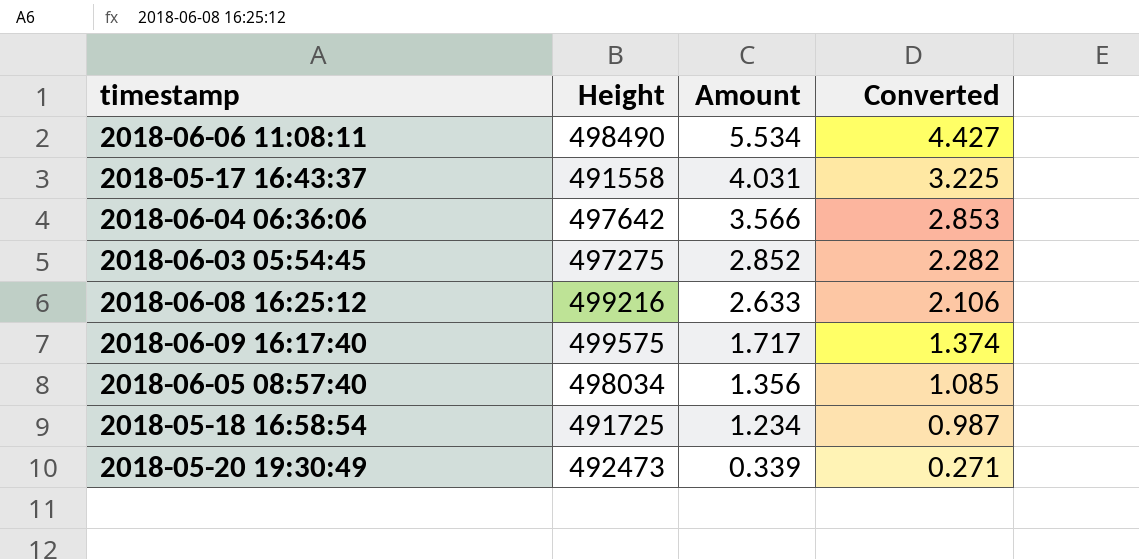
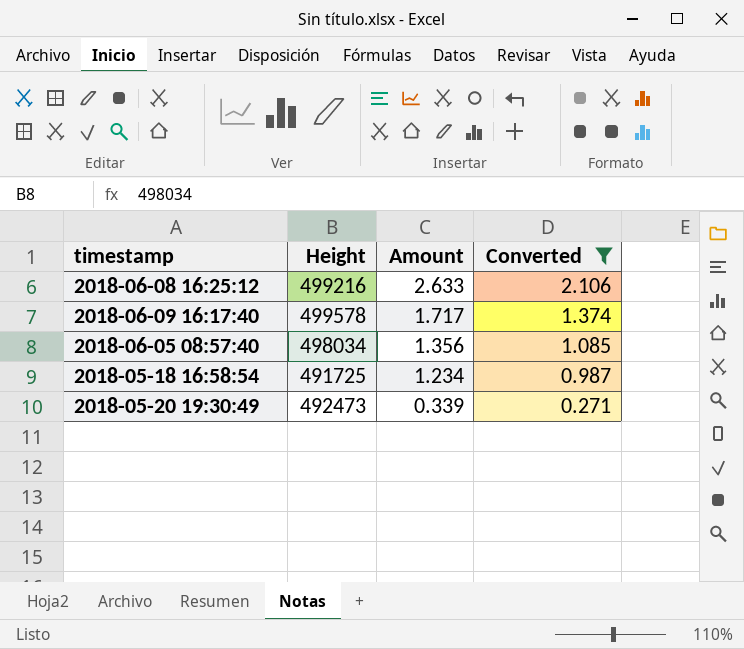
filter: none -> Converted <= 2.106
2018-06-09 16:17:40 | Height: 499575 -> 499578

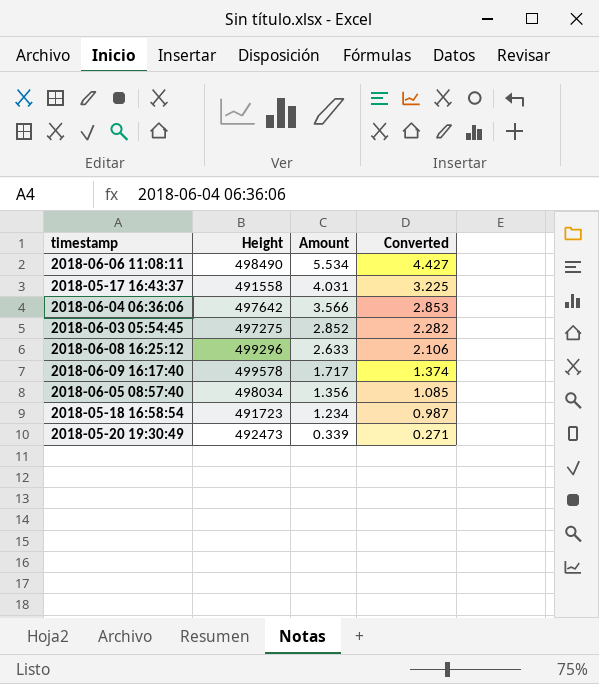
filter: Converted <= 2.106 -> none
2018-06-08 16:25:12 | Height: 499216 -> 499296
2018-05-18 16:58:54 | Height: 491725 -> 491723

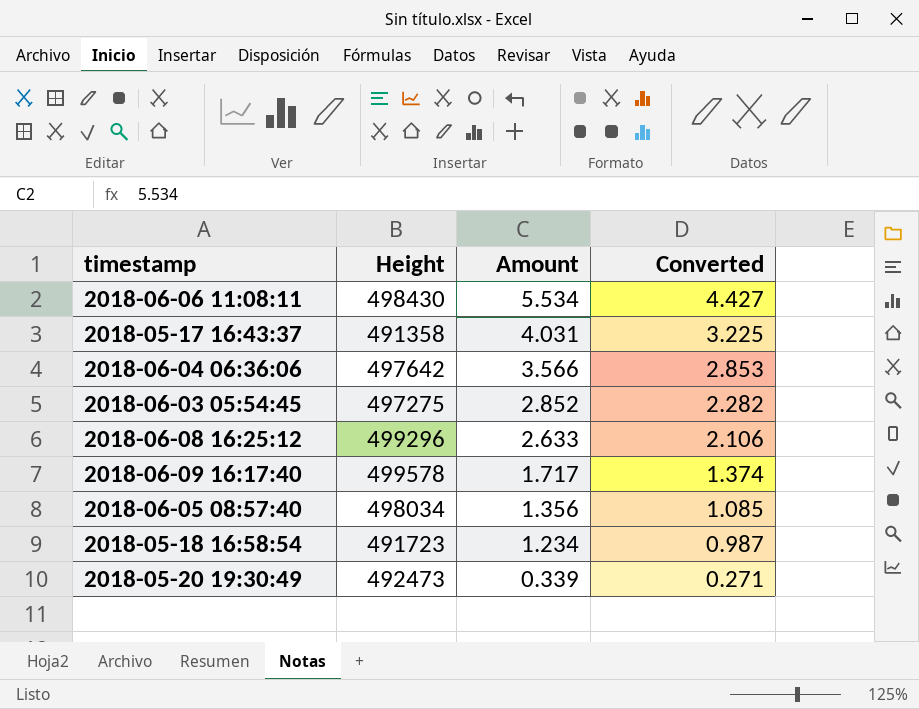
2018-06-06 11:08:11 | Height: 498490 -> 498430
2018-05-17 16:43:37 | Height: 491558 -> 491358

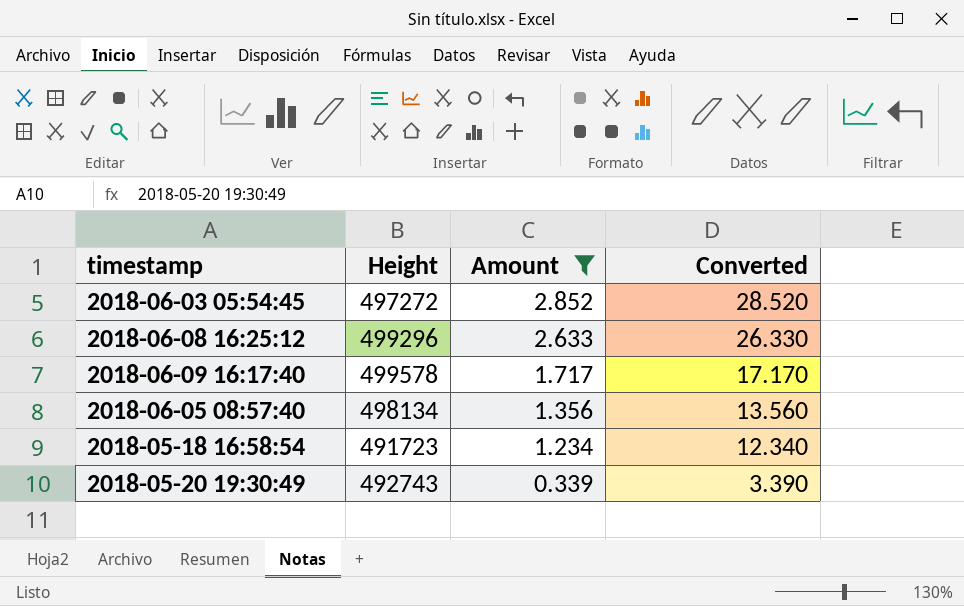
filter: none -> Amount <= 2.852
column Converted | formula: [Amount] * 0.8 -> [Amount] * 10
2018-06-03 05:54:45 | Height: 497275 -> 497272
2018-06-05 08:57:40 | Height: 498034 -> 498134
2018-05-20 19:30:49 | Height: 492473 -> 492743

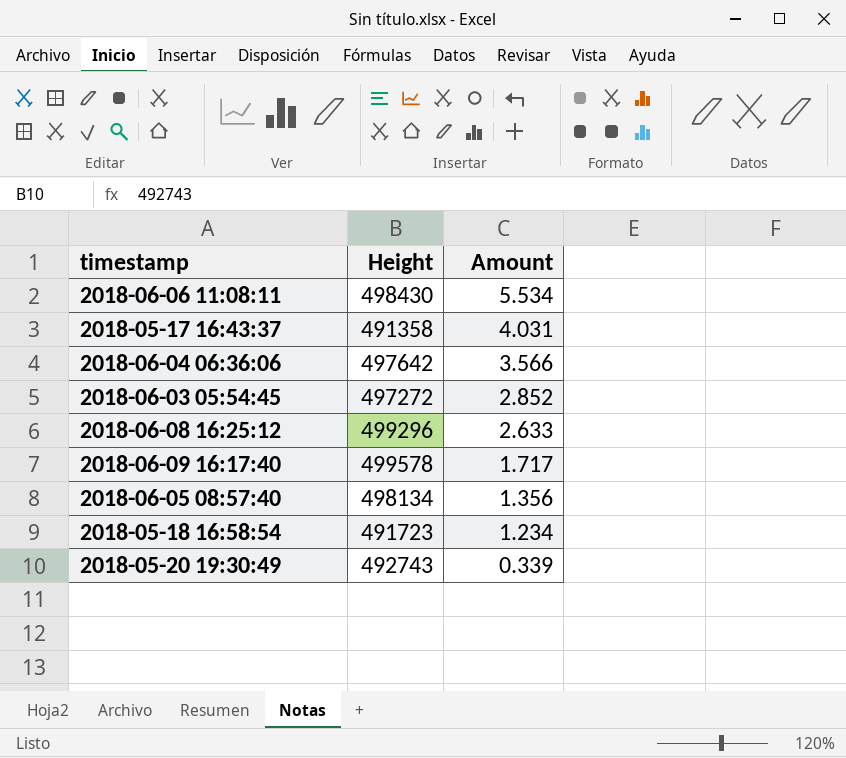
filter: Amount <= 2.852 -> none
column Converted | formula: [Amount] * 10 -> none

